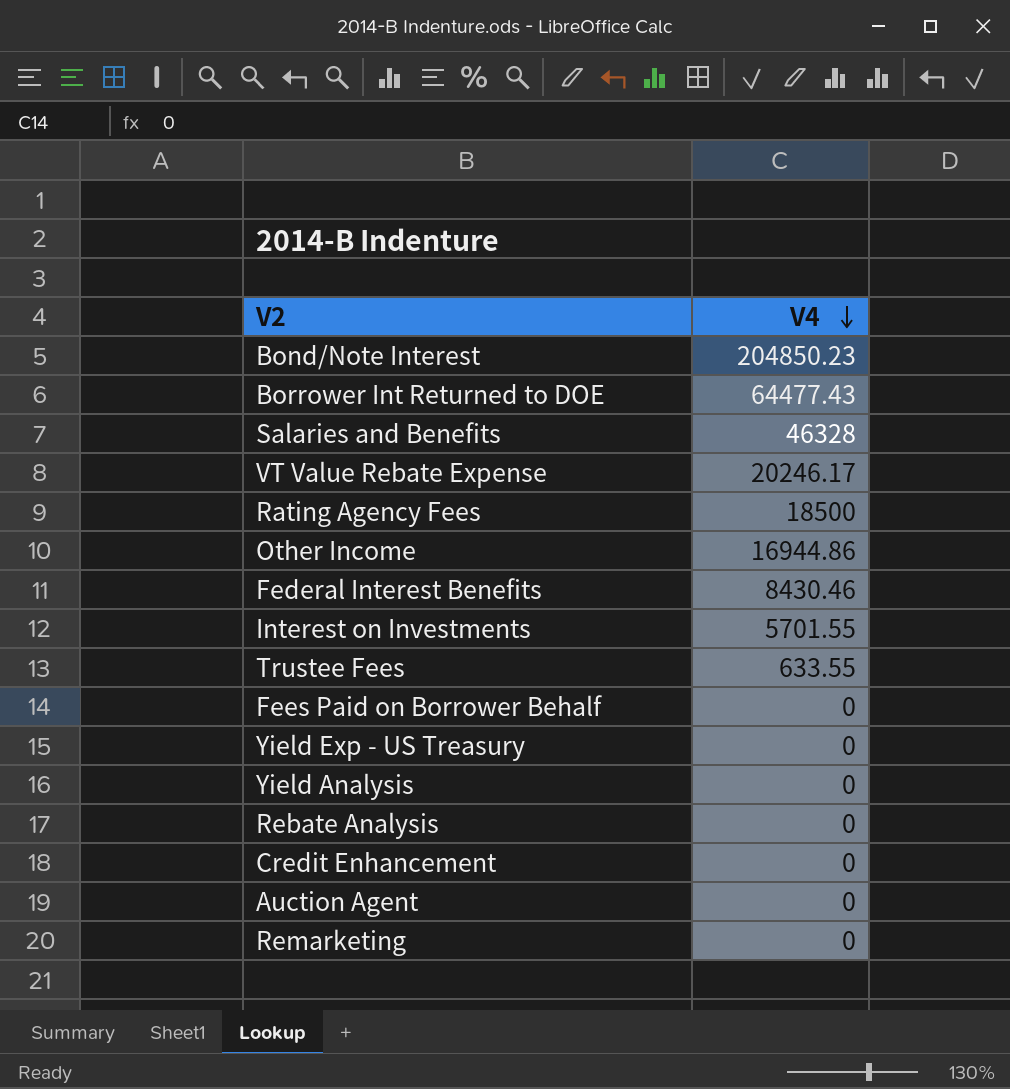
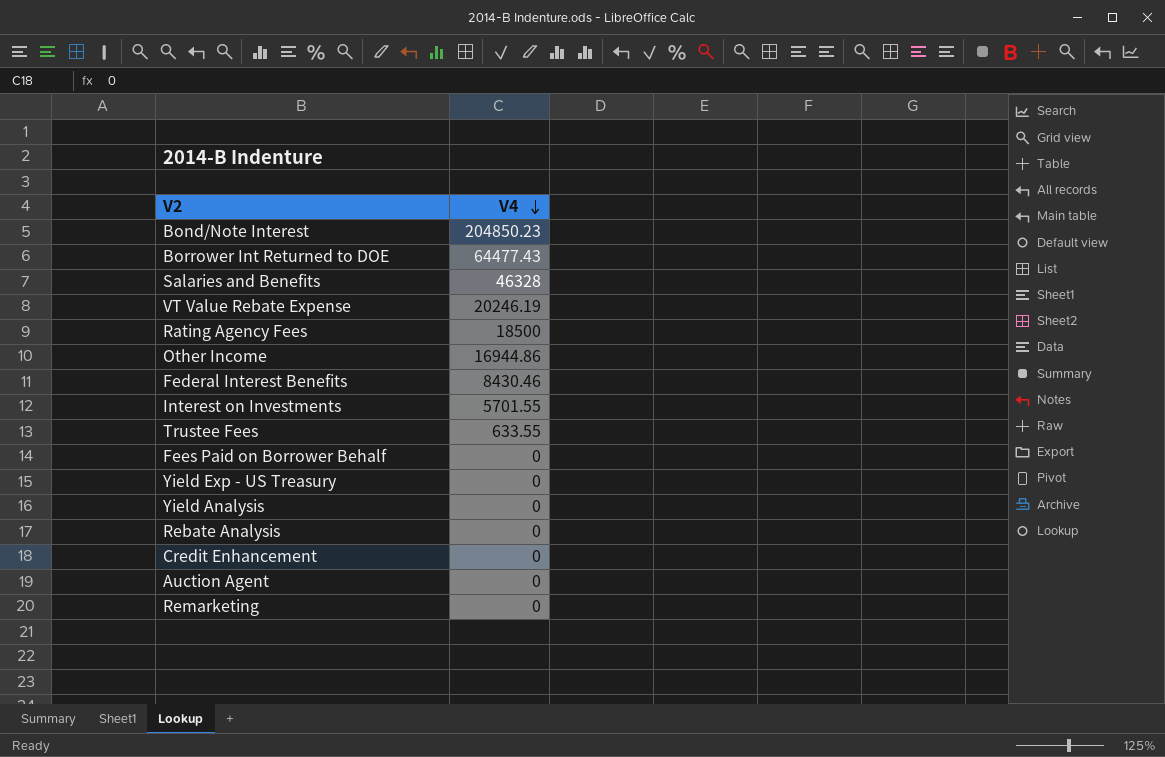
VT Value Rebate Expense | V4: 20246.17 -> 20246.19

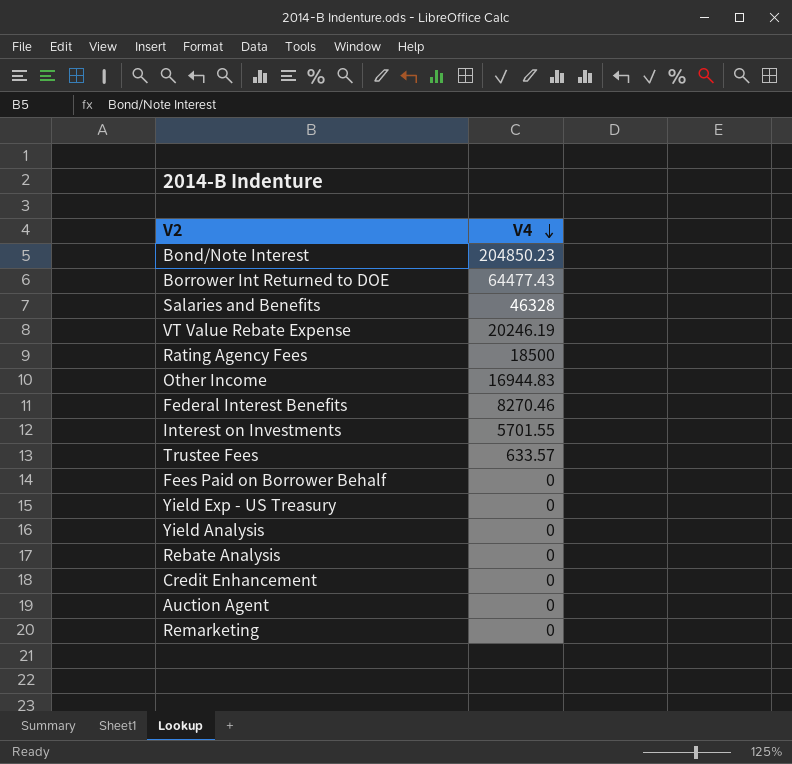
Other Income | V4: 16944.86 -> 16944.83
Federal Interest Benefits | V4: 8430.46 -> 8270.46
Trustee Fees | V4: 633.55 -> 633.57

